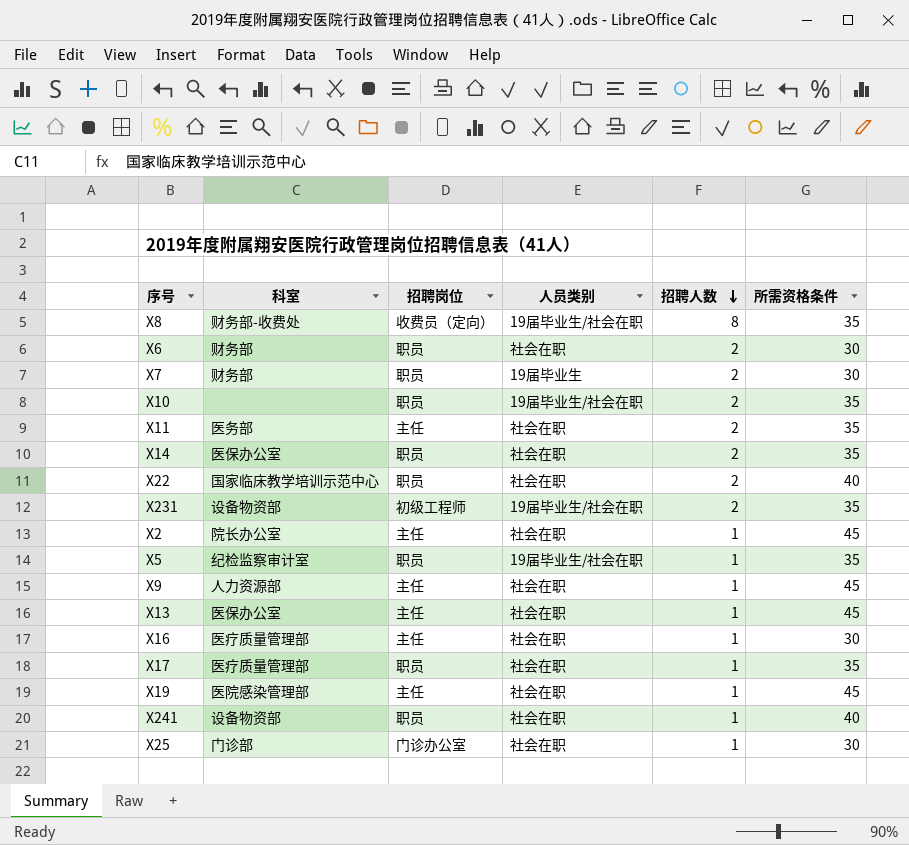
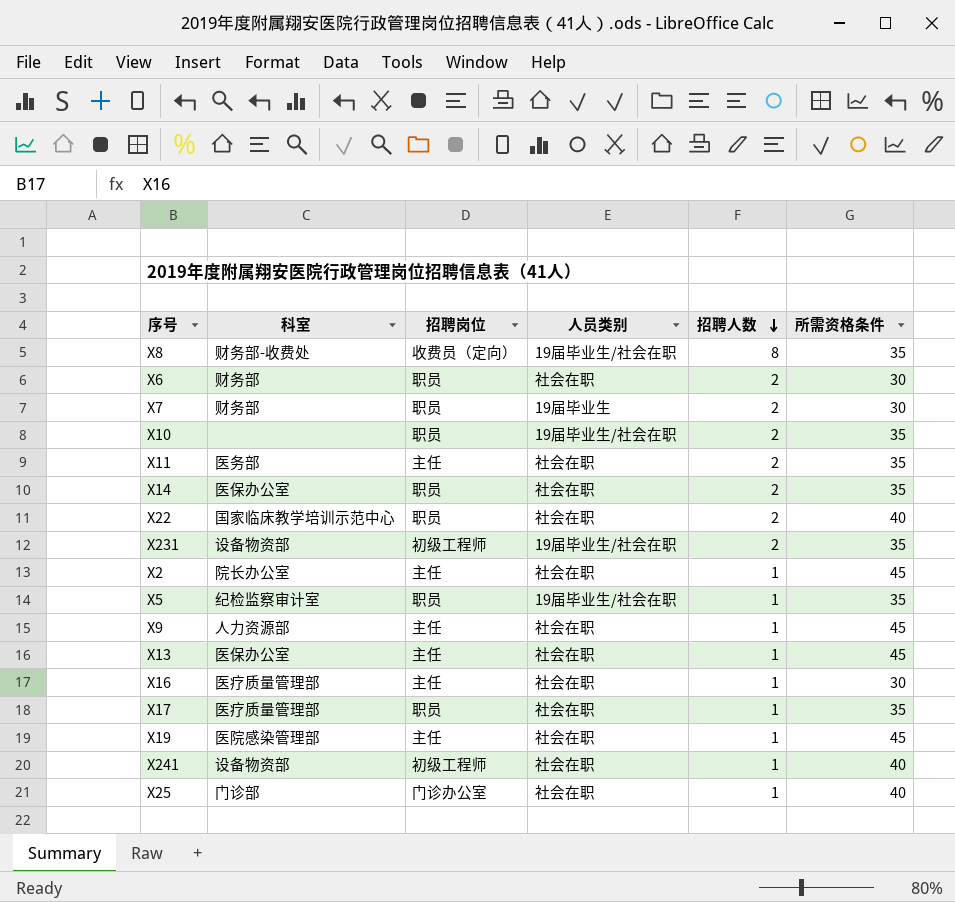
X241 | 招聘岗位: 职员 -> 初级工程师
X25 | 所需资格条件: 30 -> 40

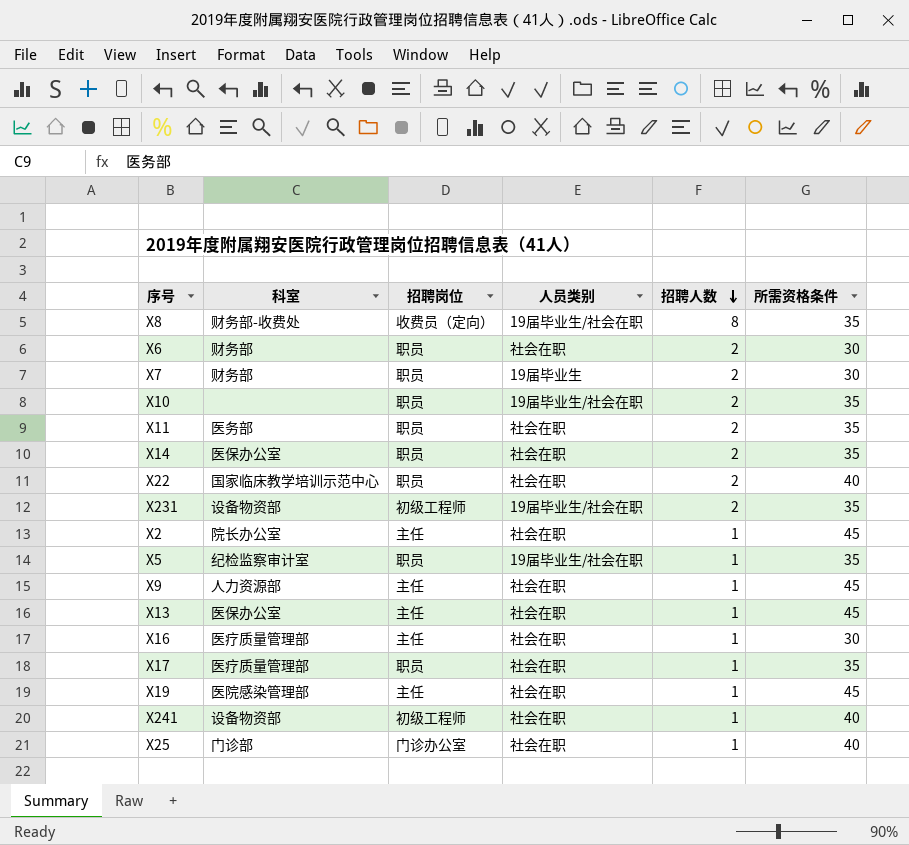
X11 | 招聘岗位: 主任 -> 职员

